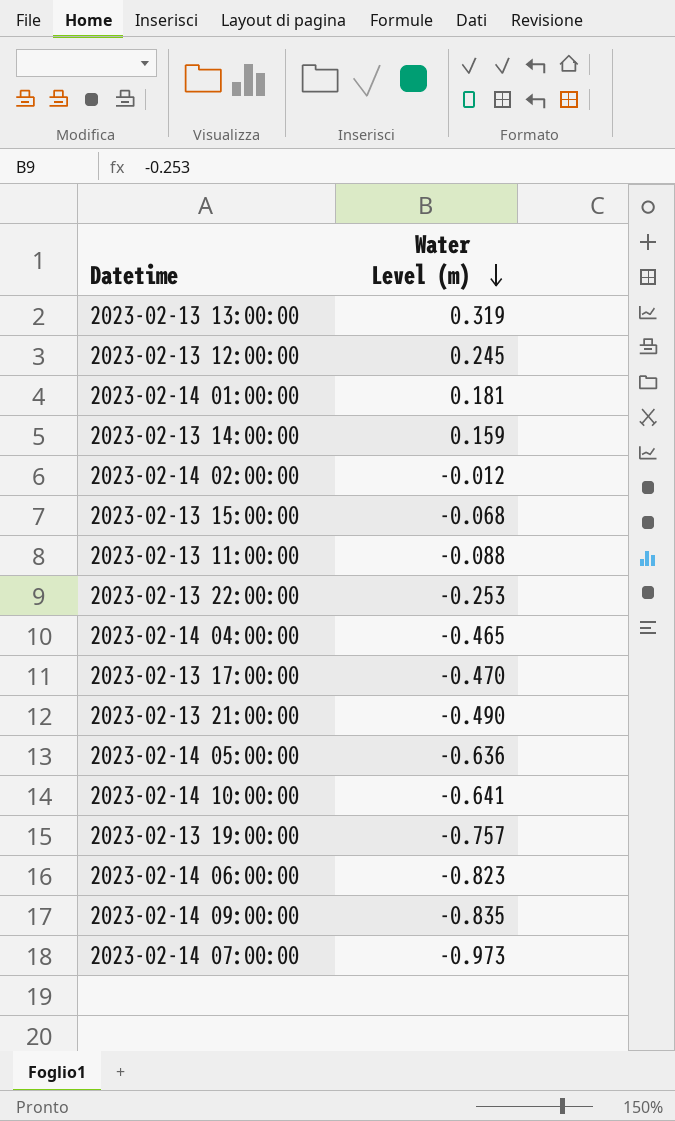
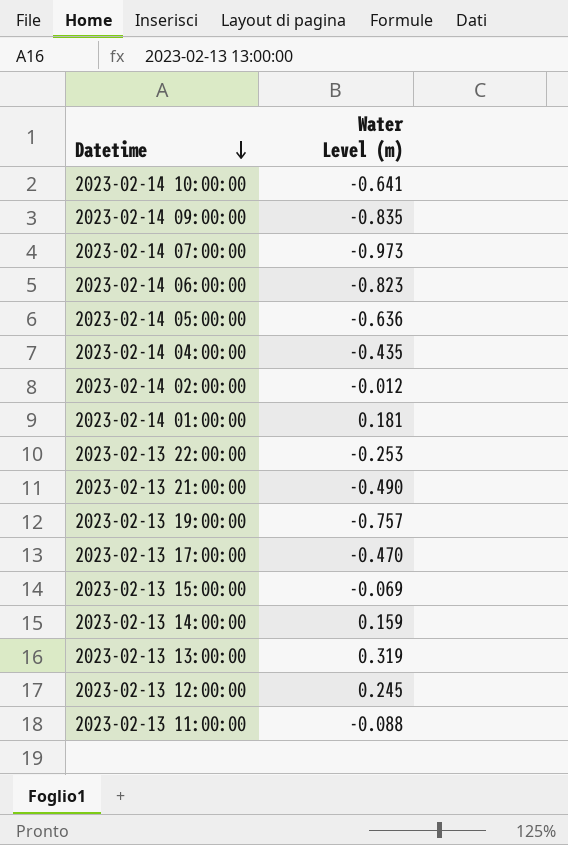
row order: Water Level (m) descending -> Datetime descending
2023-02-14 04:00:00 | Water Level (m): -0.465 -> -0.435
2023-02-13 15:00:00 | Water Level (m): -0.068 -> -0.069

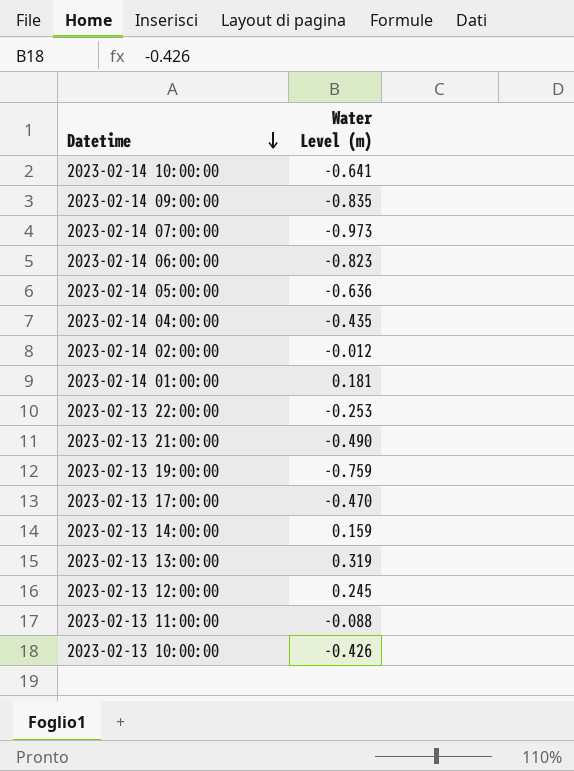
row 2023-02-13 15:00:00: -0.069 -> none
2023-02-13 19:00:00 | Water Level (m): -0.757 -> -0.759
row 2023-02-13 10:00:00: none -> -0.426

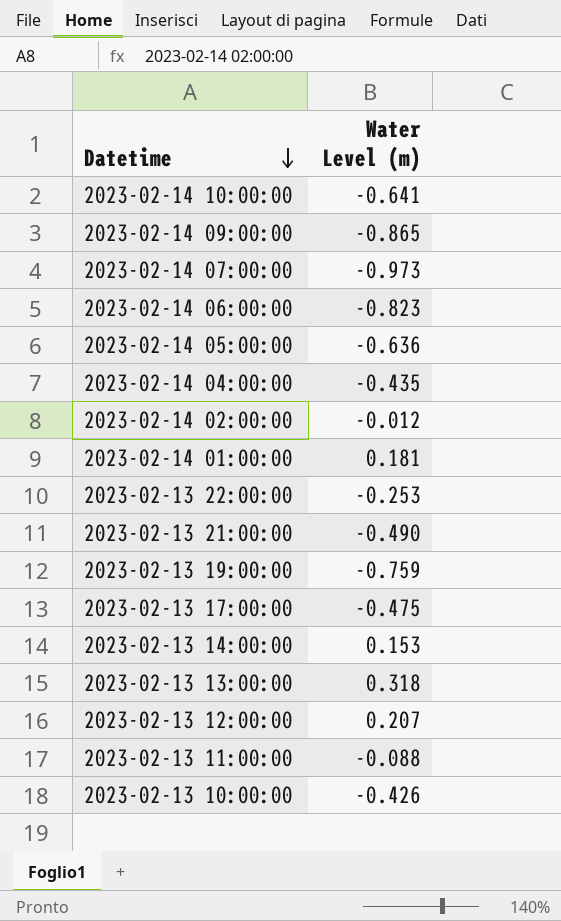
2023-02-14 09:00:00 | Water Level (m): -0.835 -> -0.865
2023-02-13 17:00:00 | Water Level (m): -0.470 -> -0.475
2023-02-13 14:00:00 | Water Level (m): 0.159 -> 0.153
2023-02-13 13:00:00 | Water Level (m): 0.319 -> 0.318
2023-02-13 12:00:00 | Water Level (m): 0.245 -> 0.207

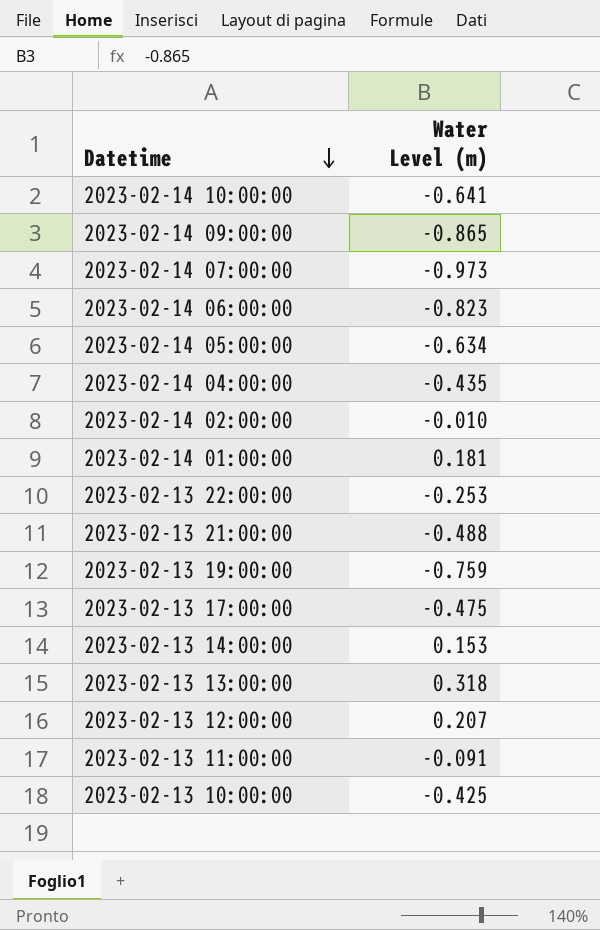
2023-02-14 05:00:00 | Water Level (m): -0.636 -> -0.634
2023-02-14 02:00:00 | Water Level (m): -0.012 -> -0.010
2023-02-13 21:00:00 | Water Level (m): -0.490 -> -0.488
2023-02-13 11:00:00 | Water Level (m): -0.088 -> -0.091
2023-02-13 10:00:00 | Water Level (m): -0.426 -> -0.425

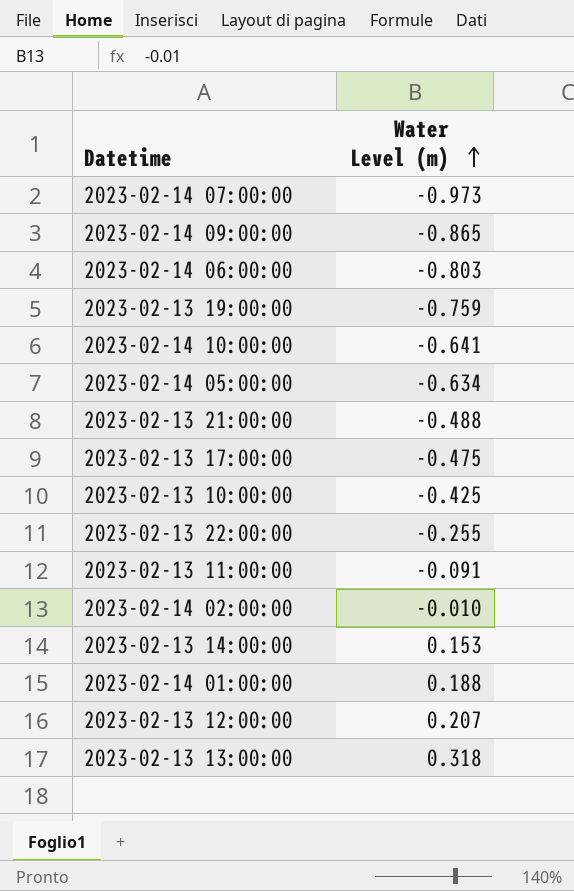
row order: Datetime descending -> Water Level (m) ascending
row 2023-02-14 04:00:00: -0.435 -> none
2023-02-14 06:00:00 | Water Level (m): -0.823 -> -0.803
2023-02-13 22:00:00 | Water Level (m): -0.253 -> -0.255
2023-02-14 01:00:00 | Water Level (m): 0.181 -> 0.188

